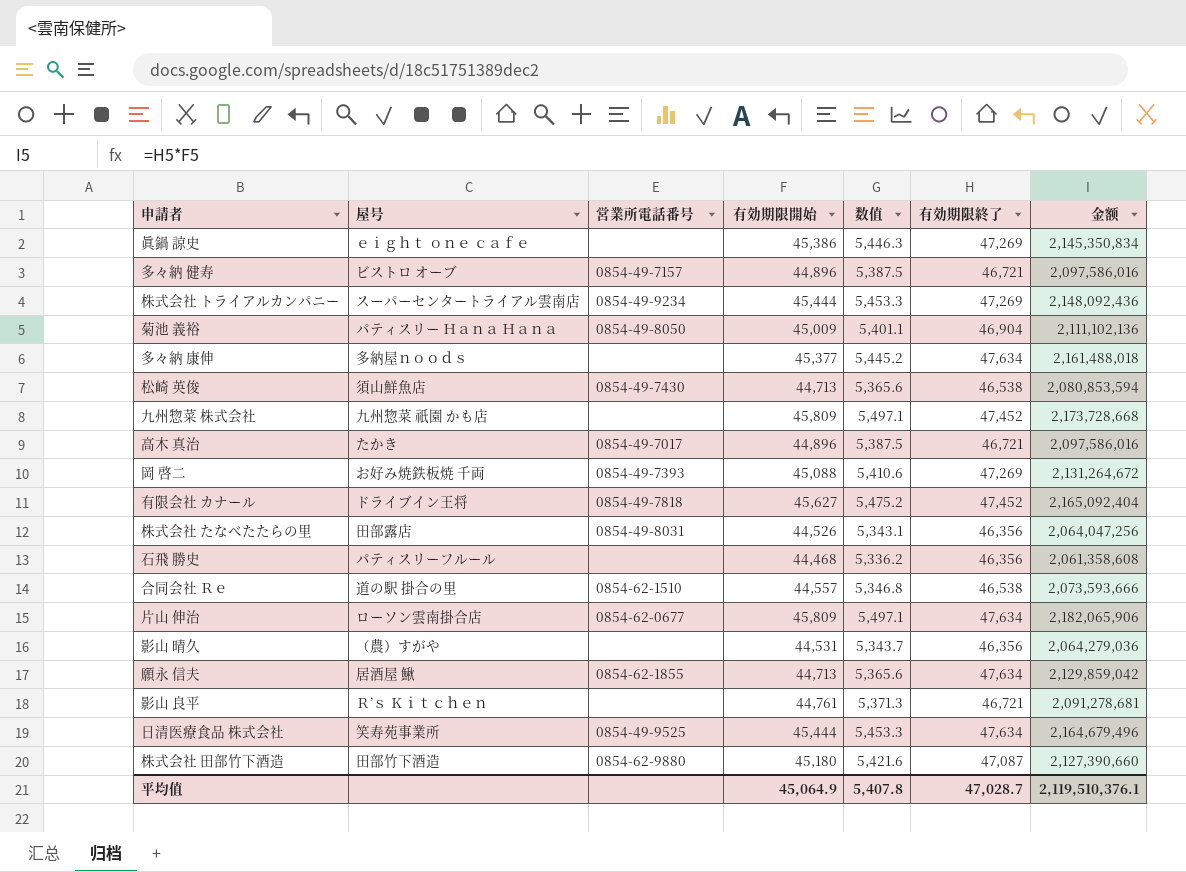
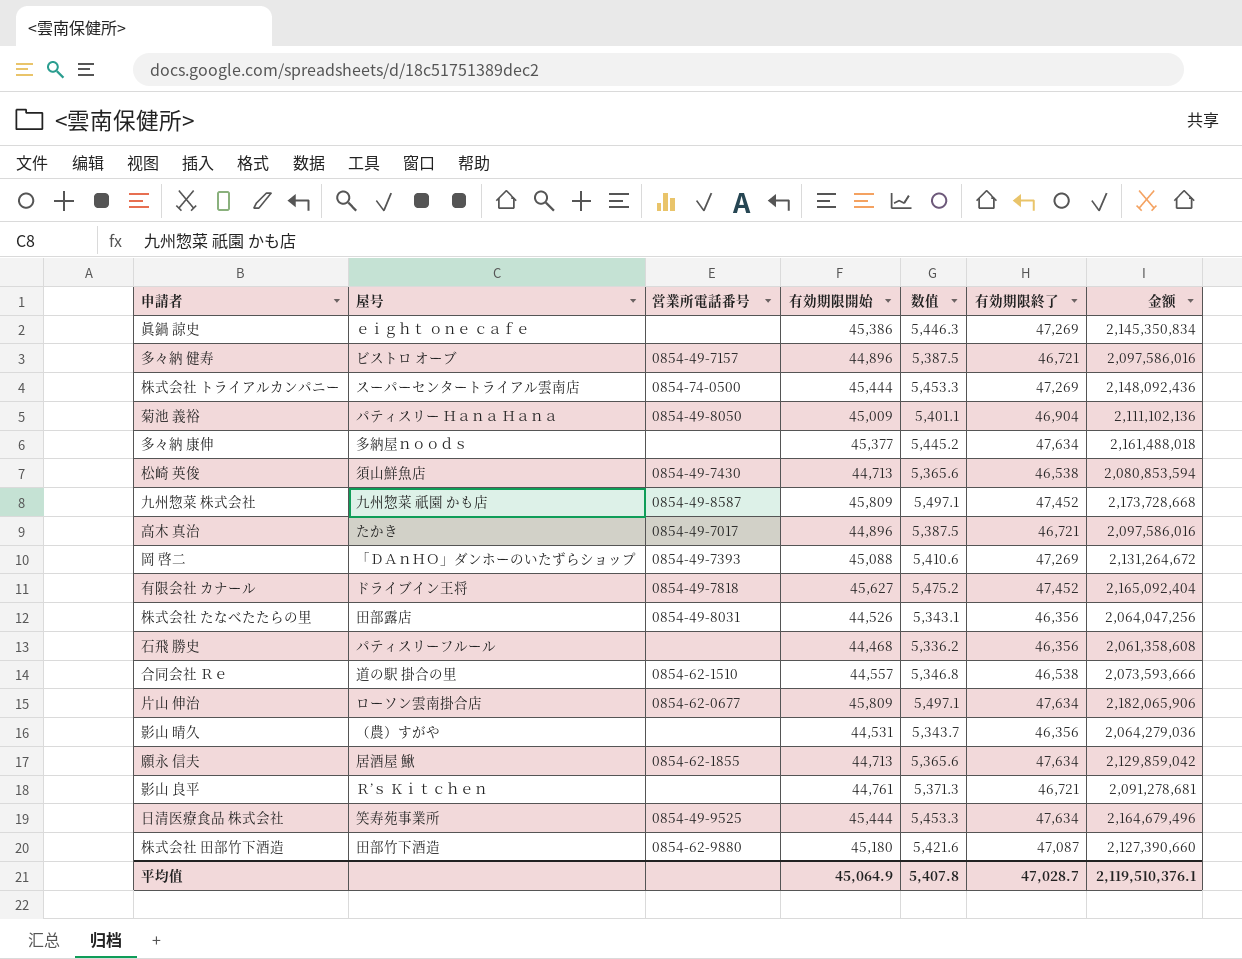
株式会社 トライアルカンパニー | 営業所電話番号: 0854-49-9234 -> 0854-74-0500
九州惣菜 株式会社 | 営業所電話番号: none -> 0854-49-8587
岡 啓二 | 屋号: お好み焼鉄板焼 千両 -> 「ＤＡｎＨＯ」ダンホーのいたずらショップ

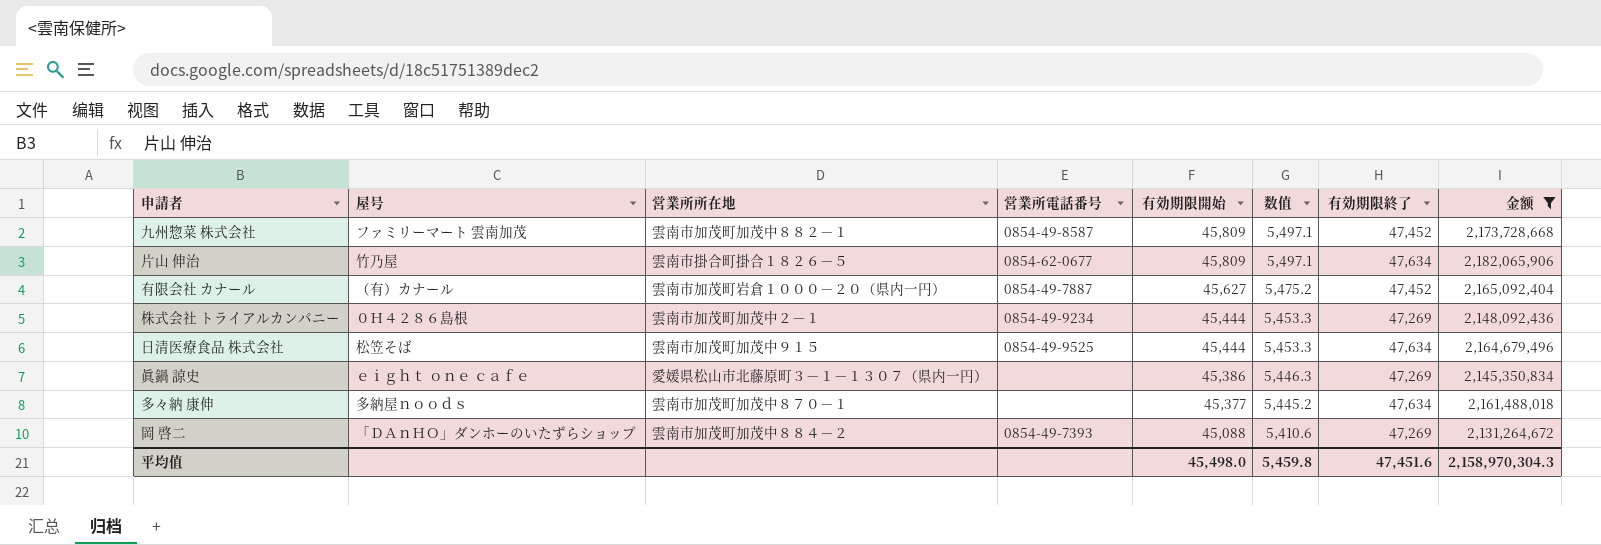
filter: none -> 金额 >= 2,131,264,672
row order: none -> 有効期限開始 descending
column 営業所所在地 | position: none -> 3
九州惣菜 株式会社 | 屋号: 九州惣菜 祇園 かも店 -> ファミリーマート 雲南加茂
片山 伸治 | 屋号: ローソン雲南掛合店 -> 竹乃屋
有限会社 カナール | 屋号: ドライブイン王将 -> （有）カナール
有限会社 カナール | 営業所電話番号: 0854-49-7818 -> 0854-49-7887
株式会社 トライアルカンパニー | 屋号: スーパーセンタートライアル雲南店 -> ０Ｈ４２８６島根
株式会社 トライアルカンパニー | 営業所電話番号: 0854-74-0500 -> 0854-49-9234
日清医療食品 株式会社 | 屋号: 笑寿苑事業所 -> 松笠そば
平均值 | 有効期限開始: 45,064.9 -> 45,498.0
平均值 | 数值: 5,407.8 -> 5,459.8
平均值 | 有効期限終了: 47,028.7 -> 47,451.6
平均值 | 金额: 2,119,510,376.1 -> 2,158,970,304.3

